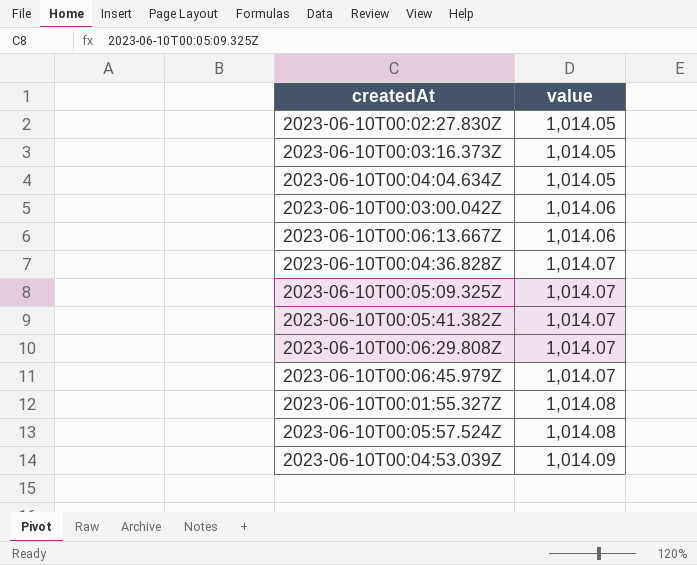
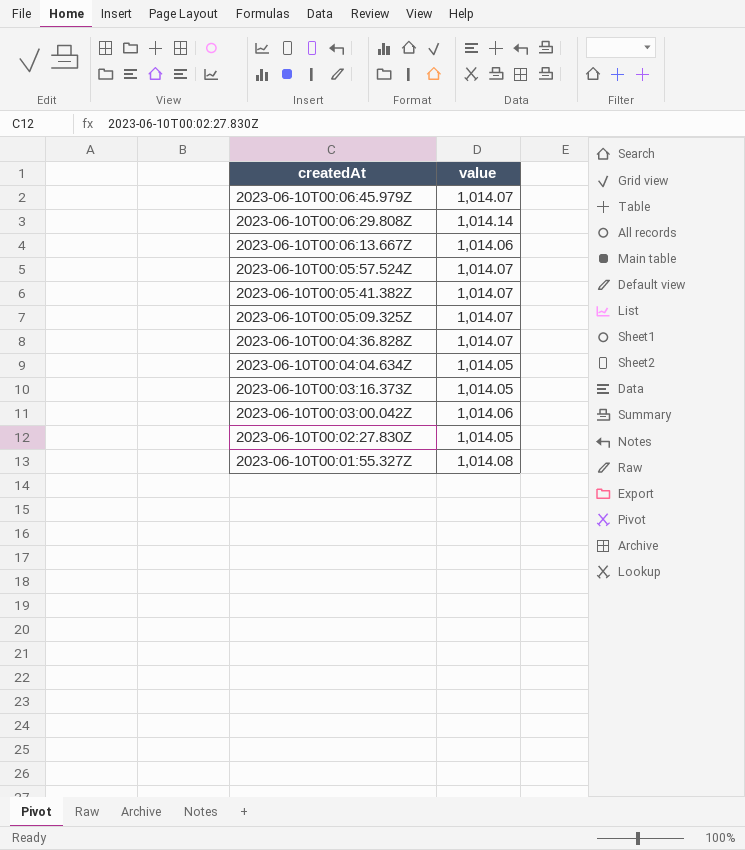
row order: value ascending -> createdAt descending
row 2023-06-10T00:04:53.039Z: 1,014.09 -> none
2023-06-10T00:06:29.808Z | value: 1,014.07 -> 1,014.14
2023-06-10T00:05:57.524Z | value: 1,014.08 -> 1,014.07

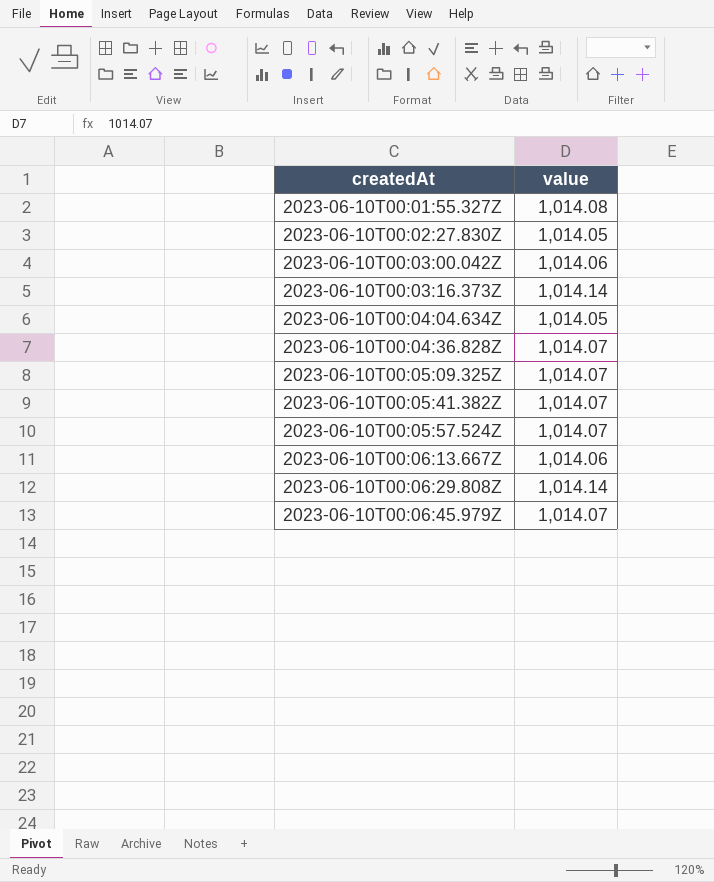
row order: createdAt descending -> createdAt ascending
2023-06-10T00:03:16.373Z | value: 1,014.05 -> 1,014.14

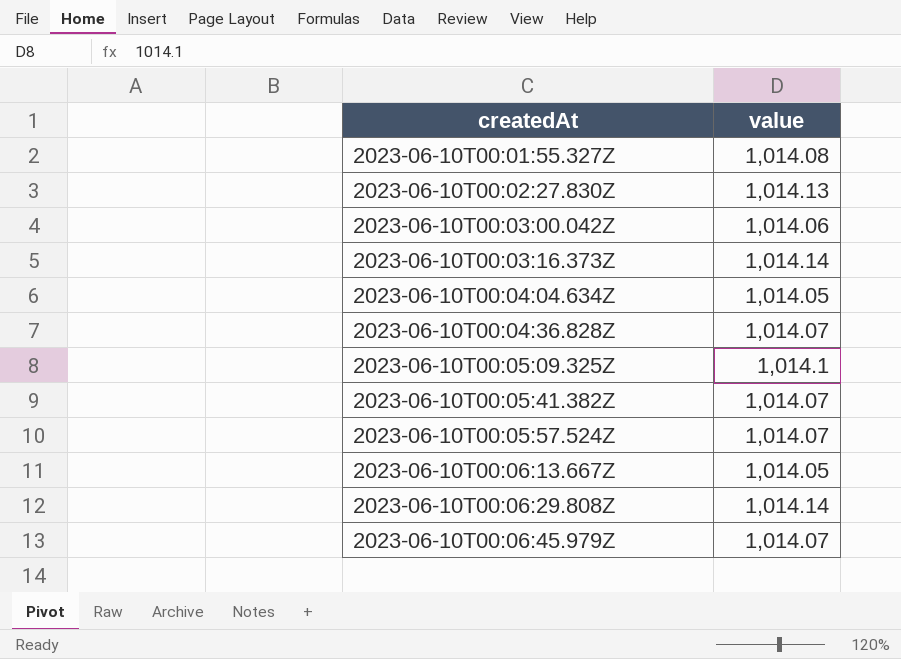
2023-06-10T00:02:27.830Z | value: 1,014.05 -> 1,014.13
2023-06-10T00:05:09.325Z | value: 1,014.07 -> 1,014.1
2023-06-10T00:06:13.667Z | value: 1,014.06 -> 1,014.05

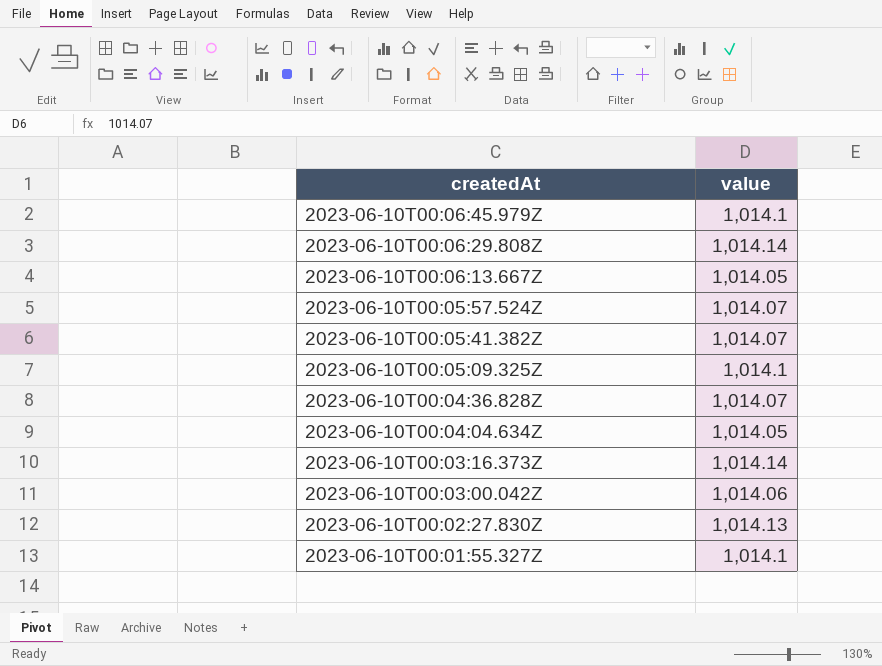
row order: createdAt ascending -> createdAt descending
2023-06-10T00:06:45.979Z | value: 1,014.07 -> 1,014.1
2023-06-10T00:01:55.327Z | value: 1,014.08 -> 1,014.1

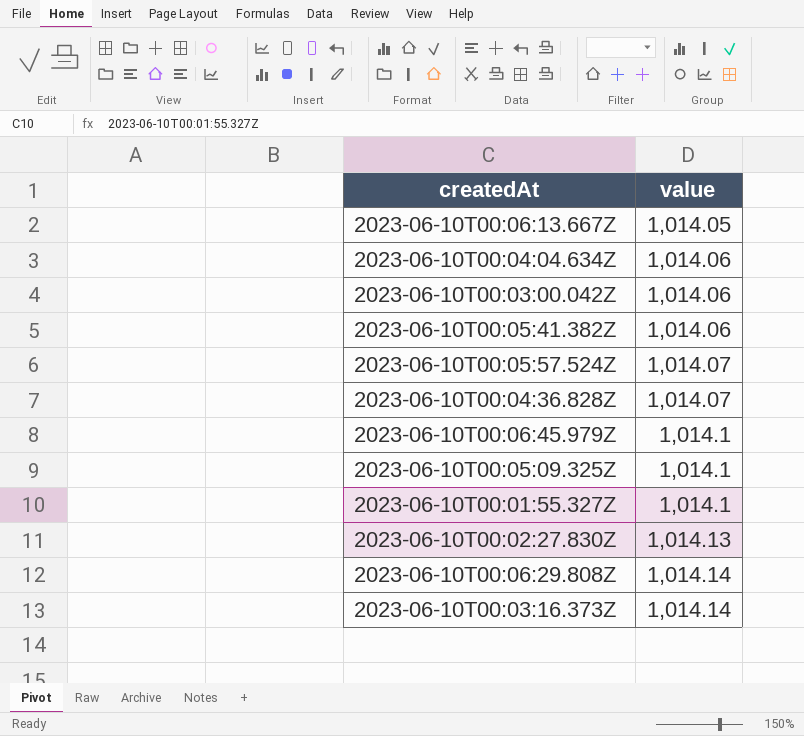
row order: createdAt descending -> value ascending
2023-06-10T00:04:04.634Z | value: 1,014.05 -> 1,014.06
2023-06-10T00:05:41.382Z | value: 1,014.07 -> 1,014.06

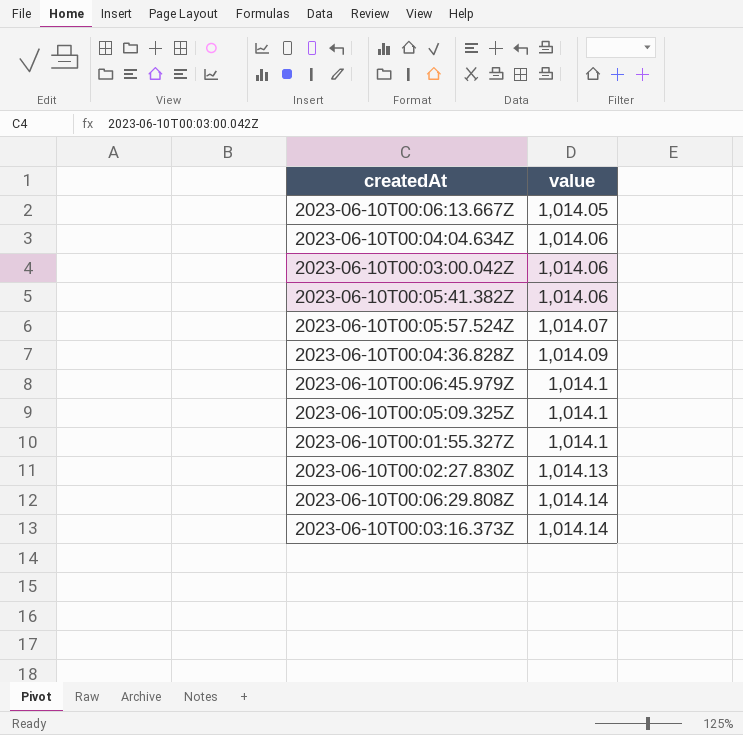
2023-06-10T00:04:36.828Z | value: 1,014.07 -> 1,014.09

